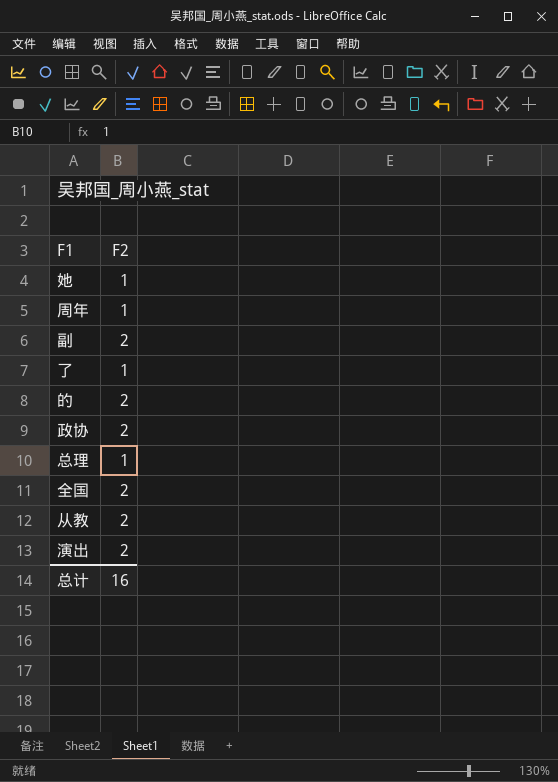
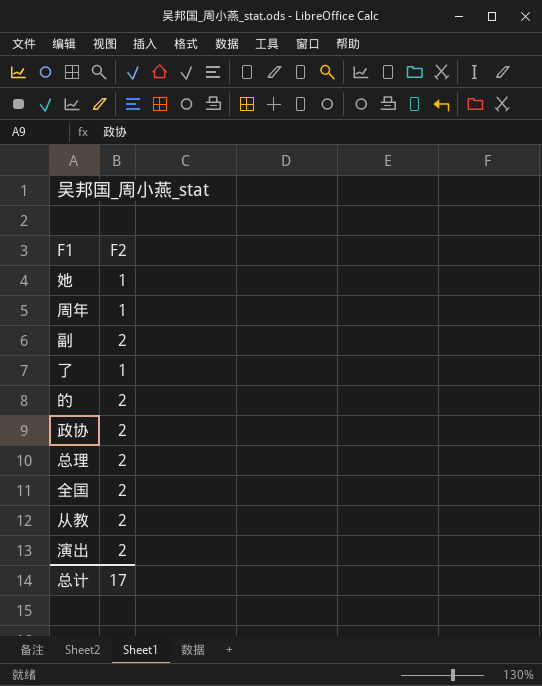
总理 | F2: 1 -> 2
总计 | F2: 16 -> 17

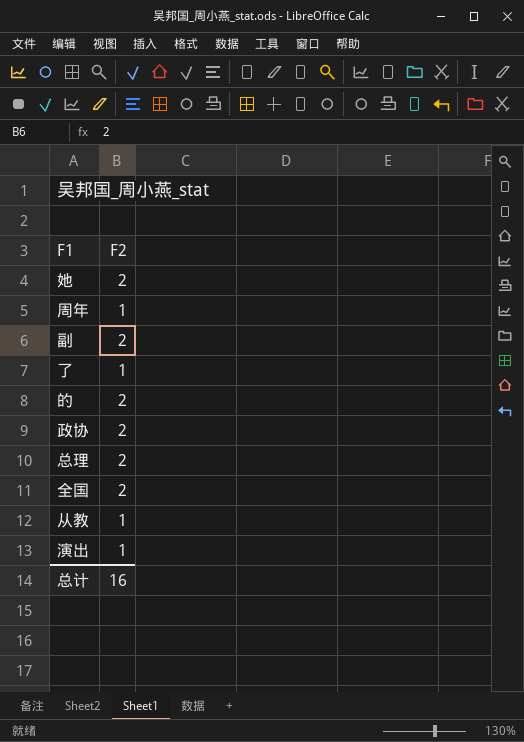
她 | F2: 1 -> 2
从教 | F2: 2 -> 1
演出 | F2: 2 -> 1
总计 | F2: 17 -> 16

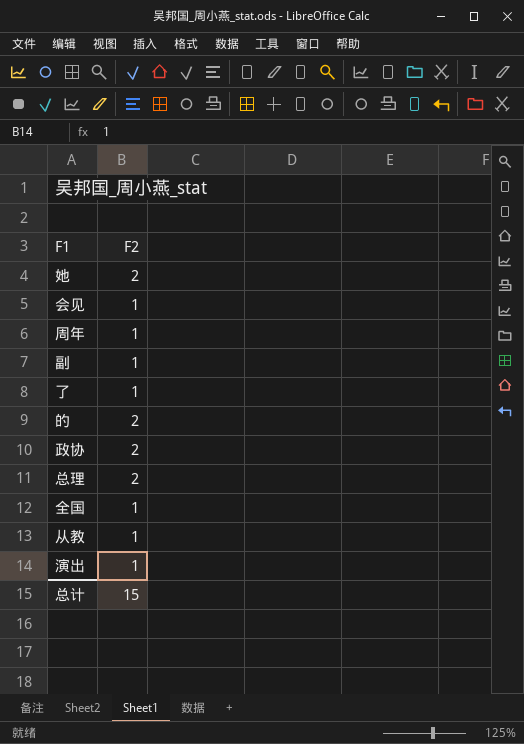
row 会见: none -> 1
副 | F2: 2 -> 1
全国 | F2: 2 -> 1
总计 | F2: 16 -> 15

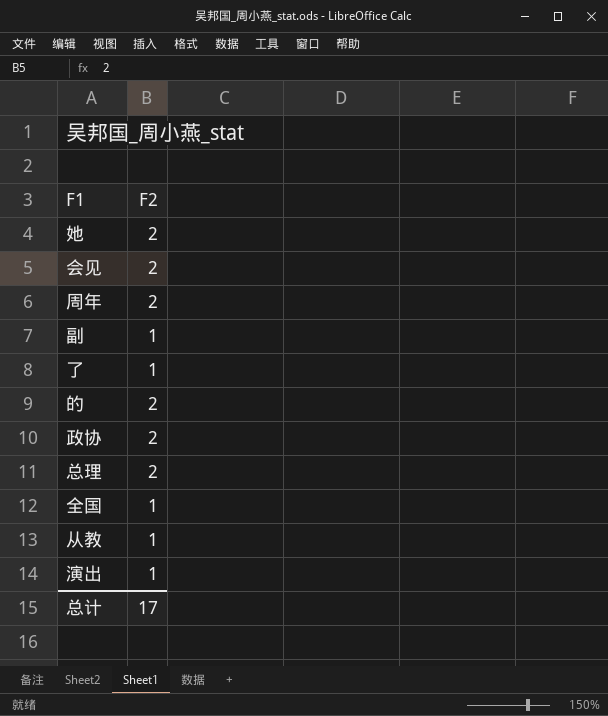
会见 | F2: 1 -> 2
周年 | F2: 1 -> 2
总计 | F2: 15 -> 17

